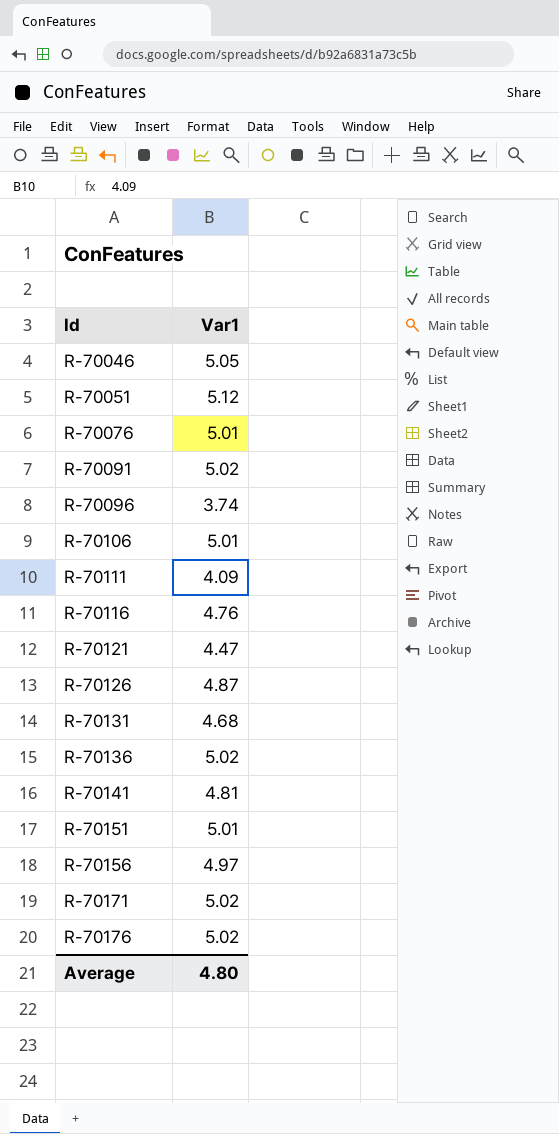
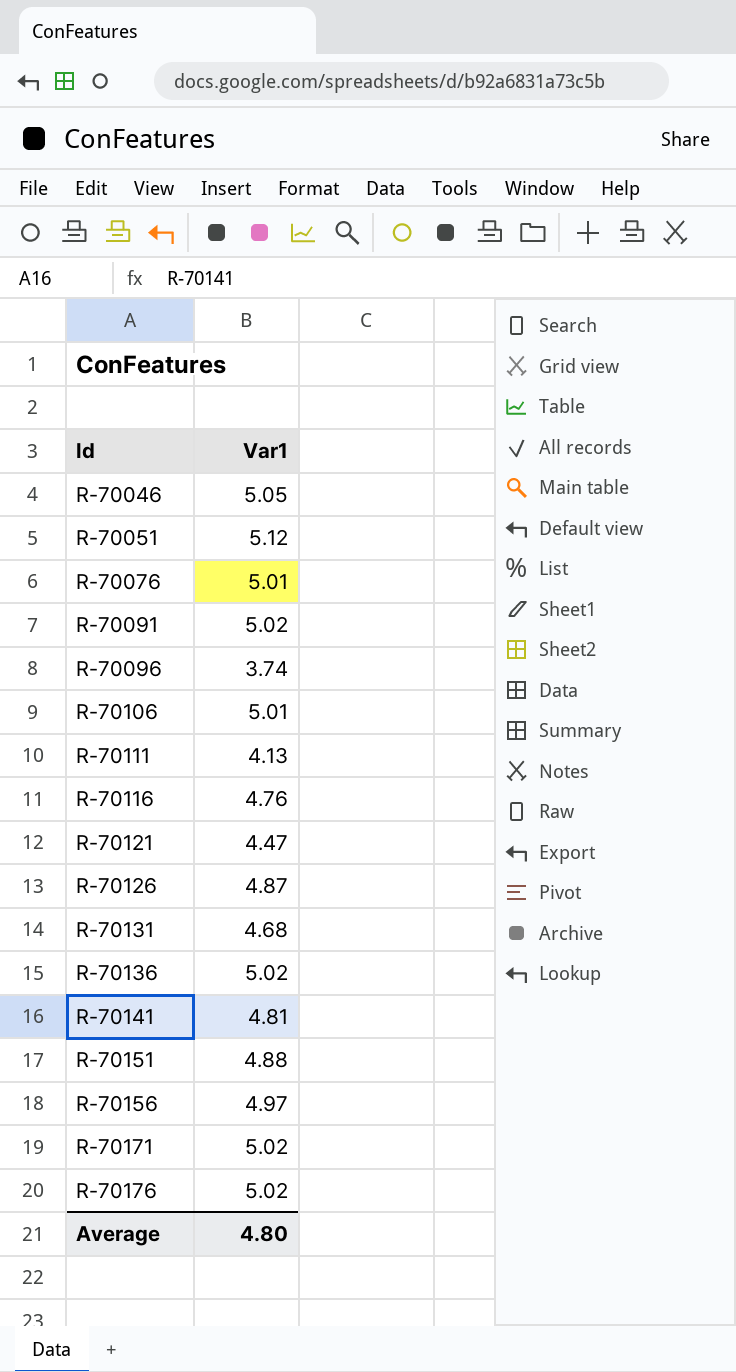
R-70111 | Var1: 4.09 -> 4.13
R-70151 | Var1: 5.01 -> 4.88

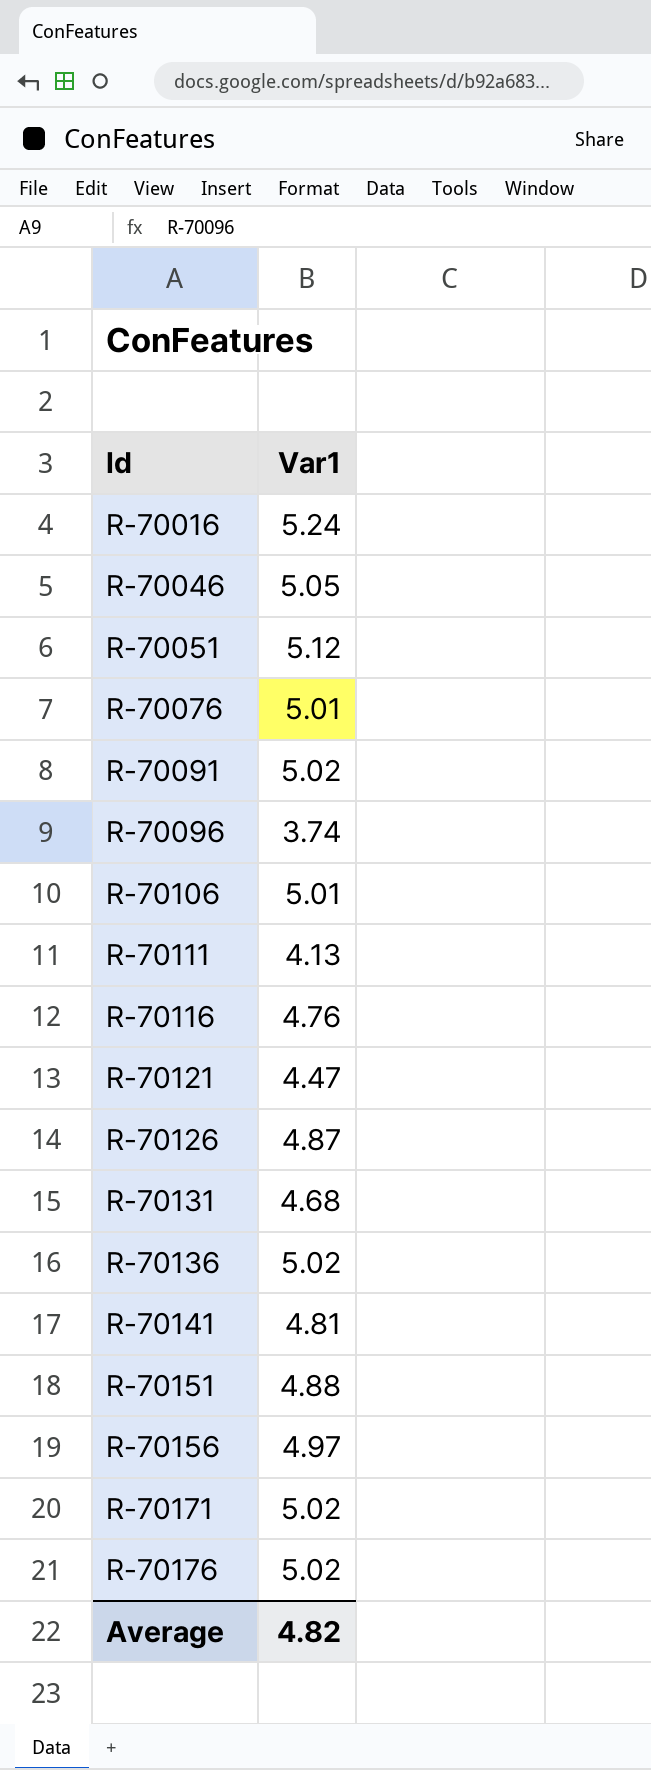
row R-70016: none -> 5.24
Average | Var1: 4.80 -> 4.82

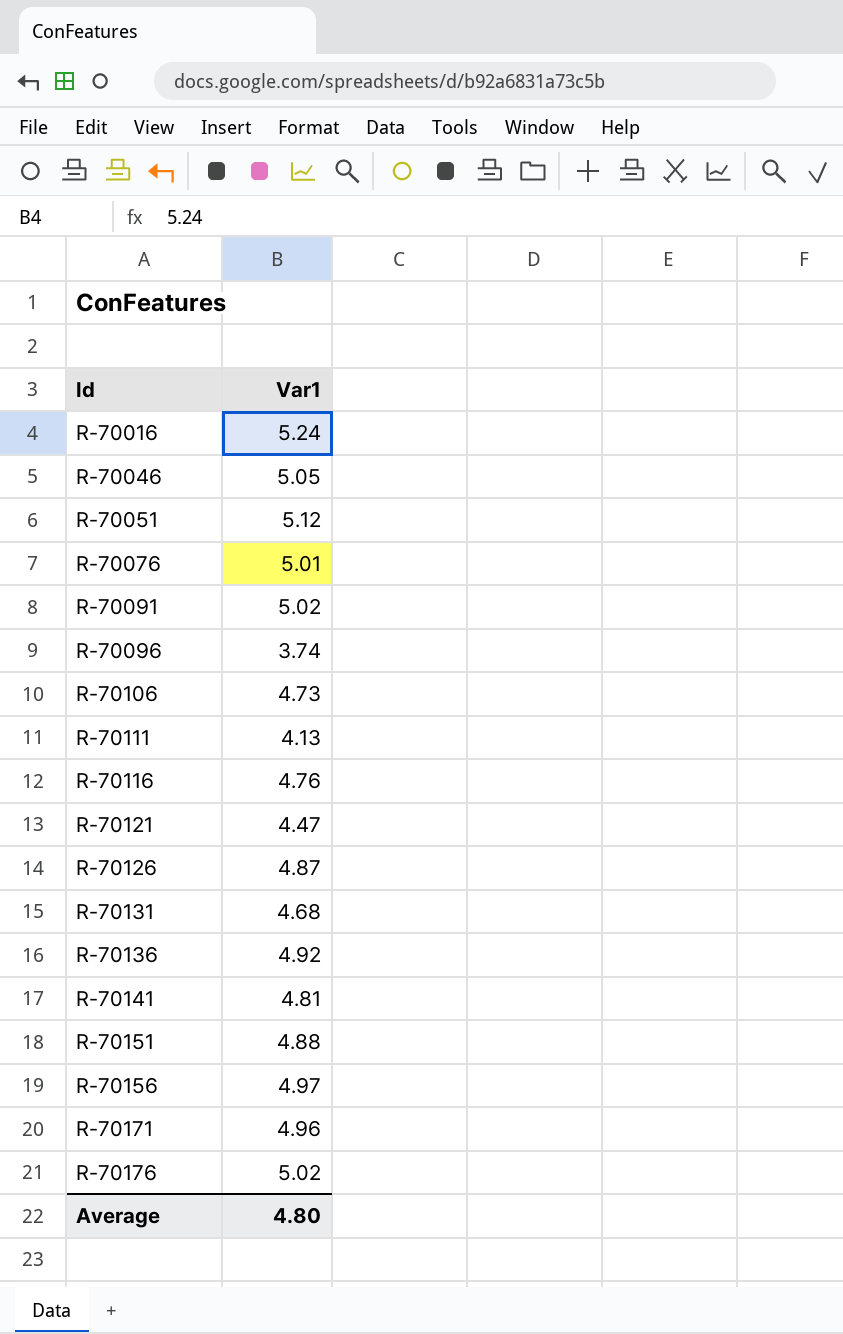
R-70106 | Var1: 5.01 -> 4.73
R-70136 | Var1: 5.02 -> 4.92
R-70171 | Var1: 5.02 -> 4.96
Average | Var1: 4.82 -> 4.80

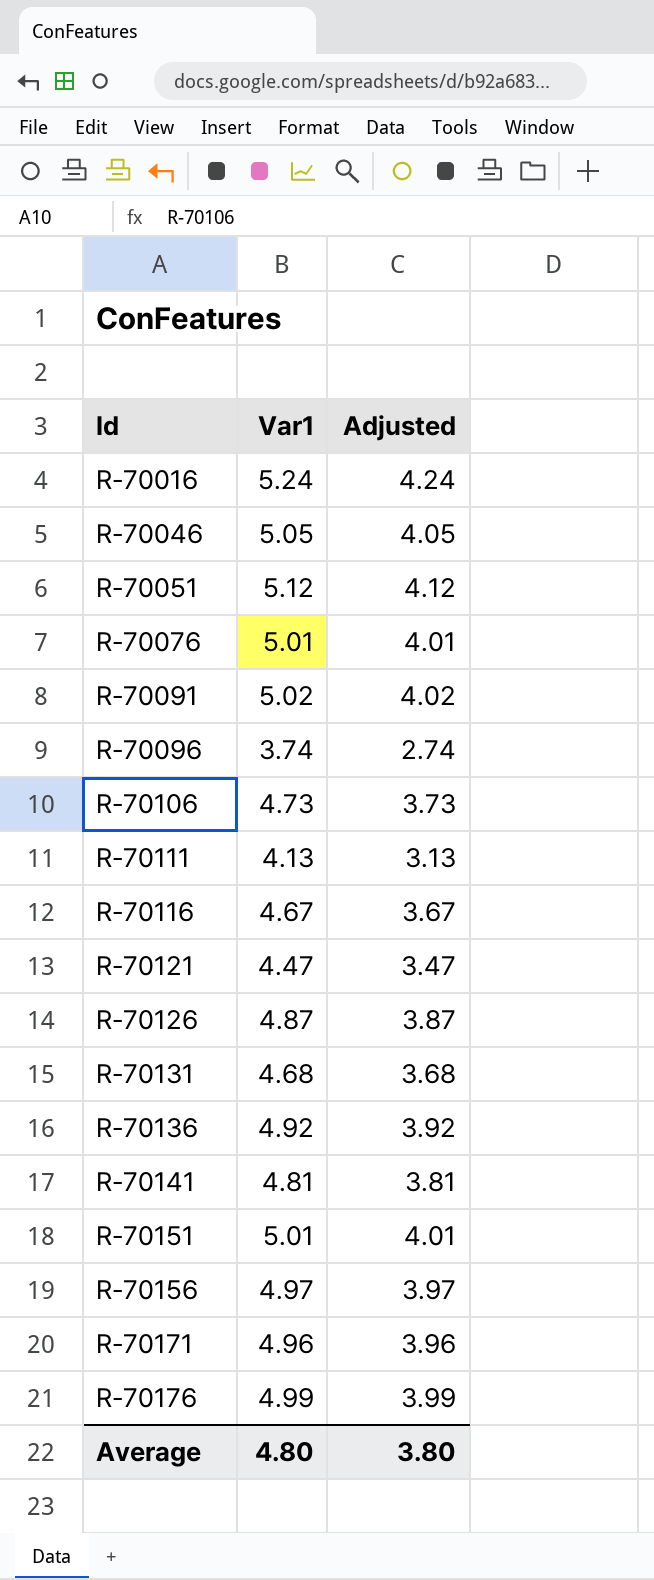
column Adjusted | formula: none -> [Var1] - 1
R-70116 | Var1: 4.76 -> 4.67
R-70151 | Var1: 4.88 -> 5.01
R-70176 | Var1: 5.02 -> 4.99

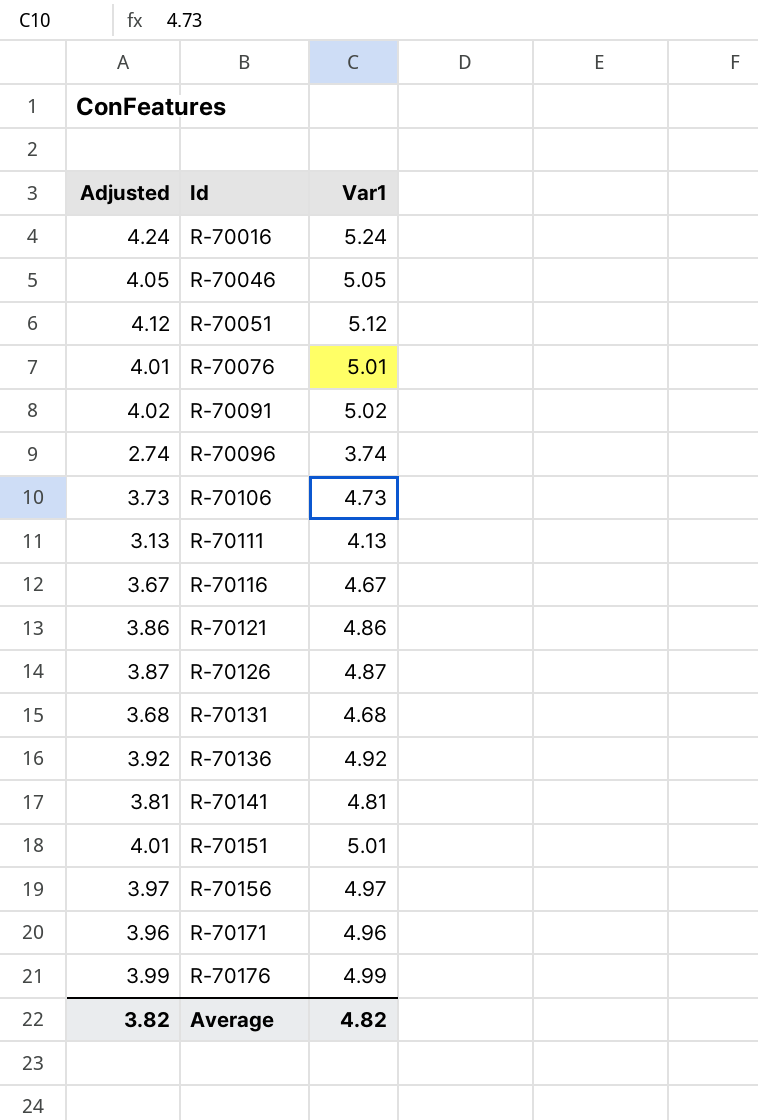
column Adjusted | position: 3 -> 1
R-70121 | Adjusted: 3.47 -> 3.86
R-70121 | Var1: 4.47 -> 4.86
Average | Adjusted: 3.80 -> 3.82
Average | Var1: 4.80 -> 4.82

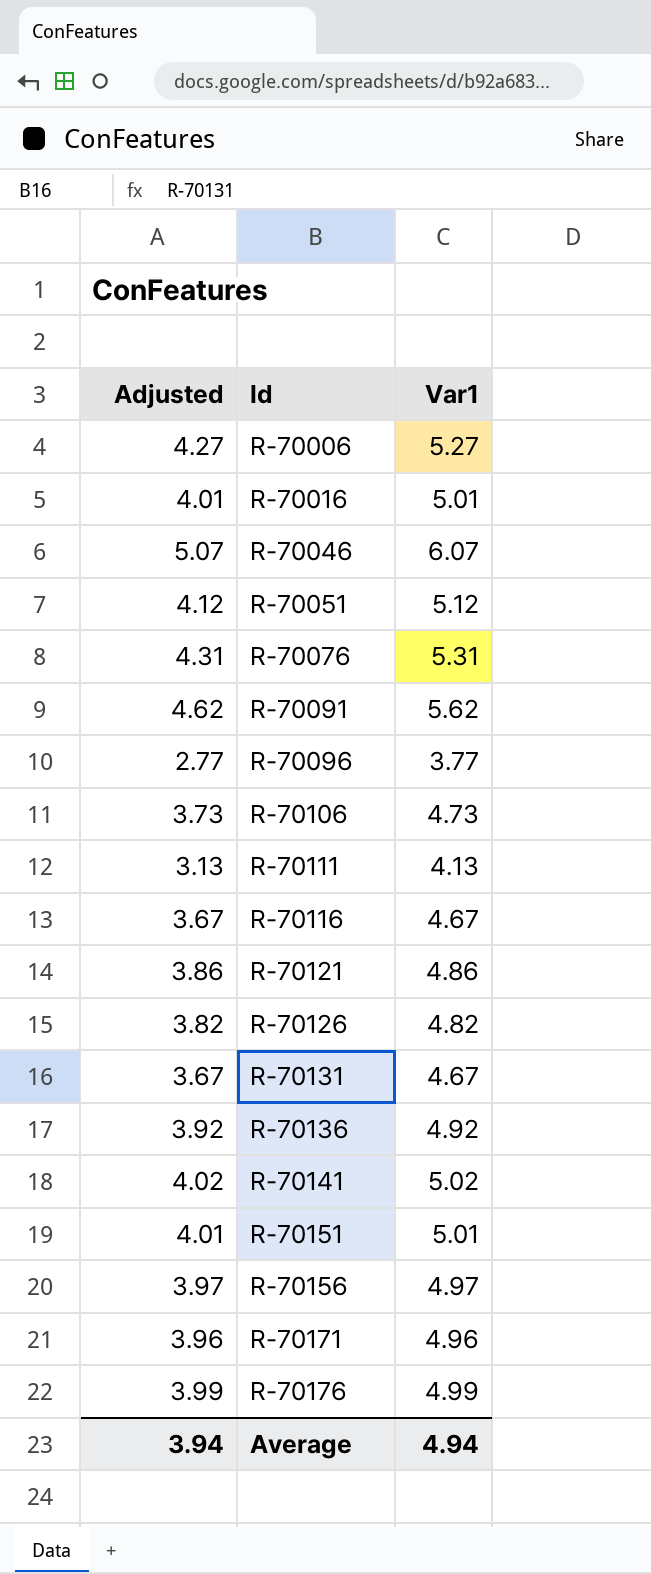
row R-70006: none -> 4.27 | 5.27
R-70016 | Adjusted: 4.24 -> 4.01
R-70016 | Var1: 5.24 -> 5.01
R-70046 | Adjusted: 4.05 -> 5.07
R-70046 | Var1: 5.05 -> 6.07
R-70076 | Adjusted: 4.01 -> 4.31
R-70076 | Var1: 5.01 -> 5.31
R-70091 | Adjusted: 4.02 -> 4.62
R-70091 | Var1: 5.02 -> 5.62
R-70096 | Adjusted: 2.74 -> 2.77
R-70096 | Var1: 3.74 -> 3.77
R-70126 | Adjusted: 3.87 -> 3.82
R-70126 | Var1: 4.87 -> 4.82
R-70131 | Adjusted: 3.68 -> 3.67
R-70131 | Var1: 4.68 -> 4.67
R-70141 | Adjusted: 3.81 -> 4.02
R-70141 | Var1: 4.81 -> 5.02
Average | Adjusted: 3.82 -> 3.94
Average | Var1: 4.82 -> 4.94

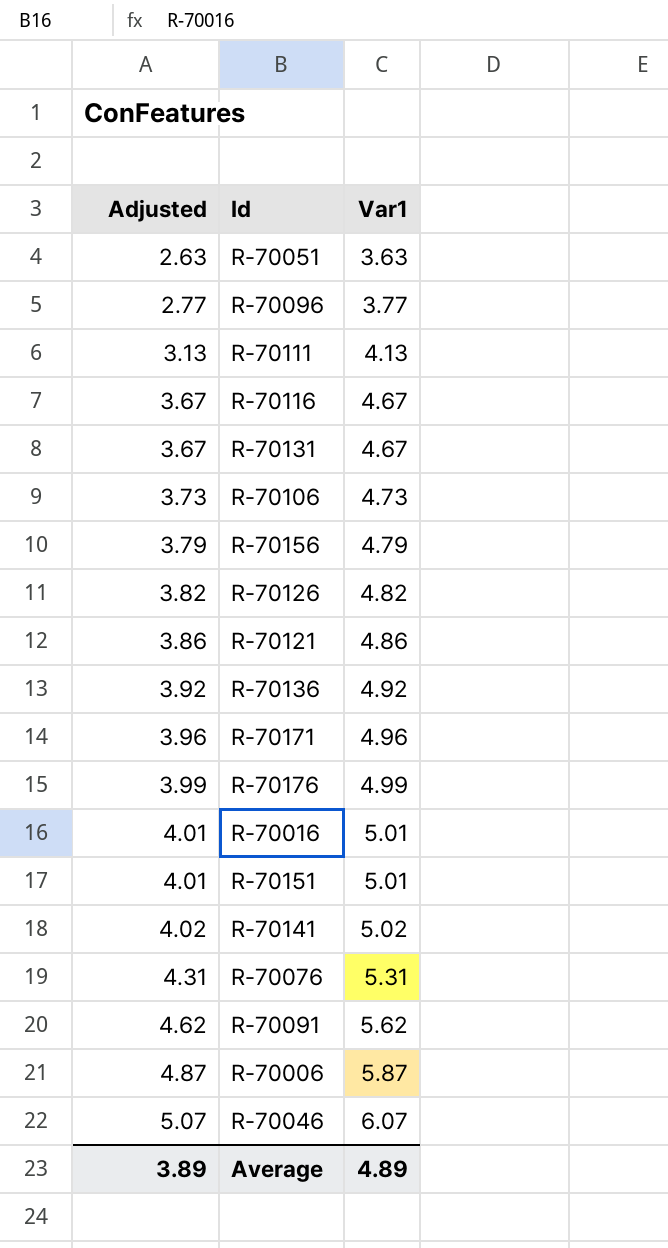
row order: Id ascending -> Adjusted ascending
R-70051 | Adjusted: 4.12 -> 2.63
R-70051 | Var1: 5.12 -> 3.63
R-70156 | Adjusted: 3.97 -> 3.79
R-70156 | Var1: 4.97 -> 4.79
R-70006 | Adjusted: 4.27 -> 4.87
R-70006 | Var1: 5.27 -> 5.87
Average | Adjusted: 3.94 -> 3.89
Average | Var1: 4.94 -> 4.89

